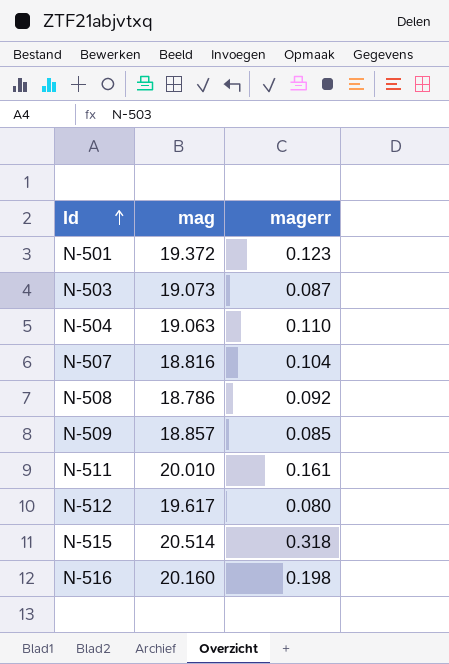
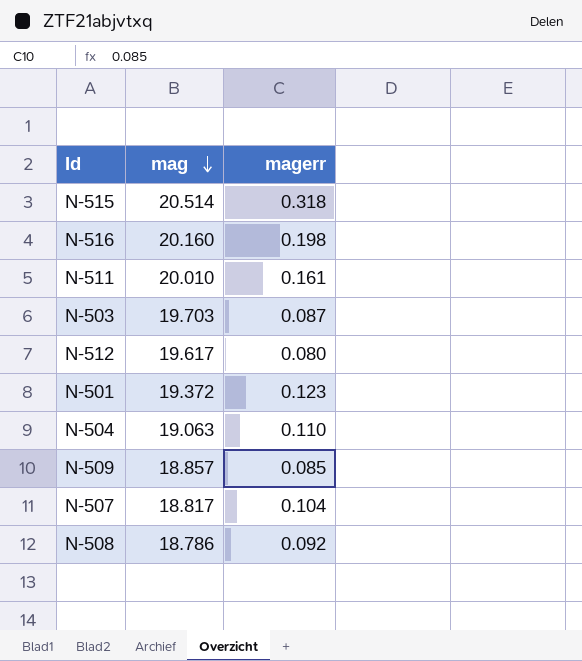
row order: Id ascending -> mag descending
N-503 | mag: 19.073 -> 19.703
N-507 | mag: 18.816 -> 18.817

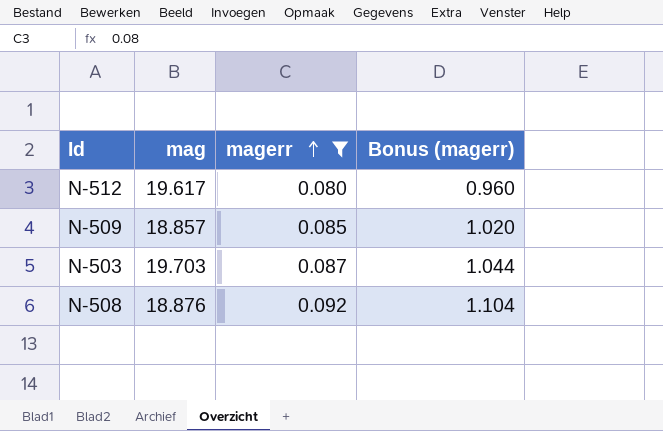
filter: none -> magerr <= 0.092
row order: mag descending -> magerr ascending
column Bonus (magerr) | formula: none -> [magerr] * 12
N-508 | mag: 18.786 -> 18.876

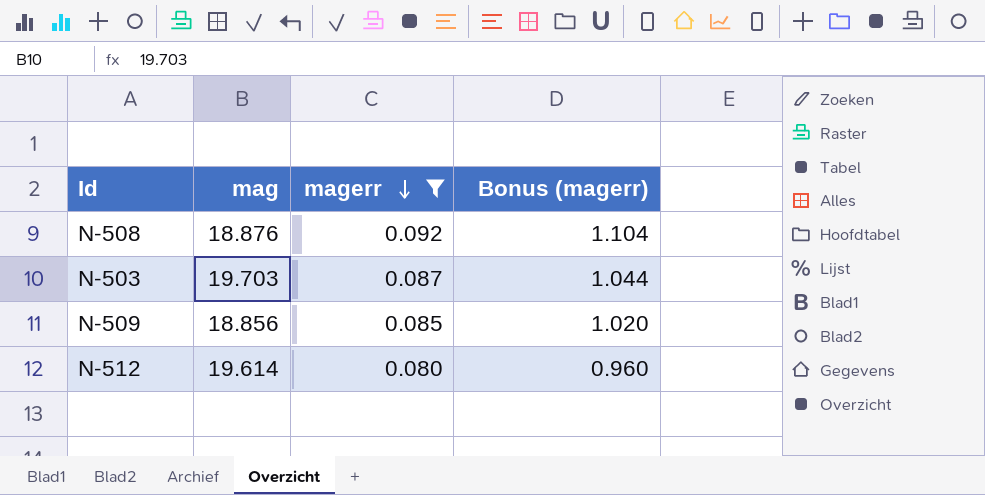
row order: magerr ascending -> magerr descending
N-509 | mag: 18.857 -> 18.856
N-512 | mag: 19.617 -> 19.614

